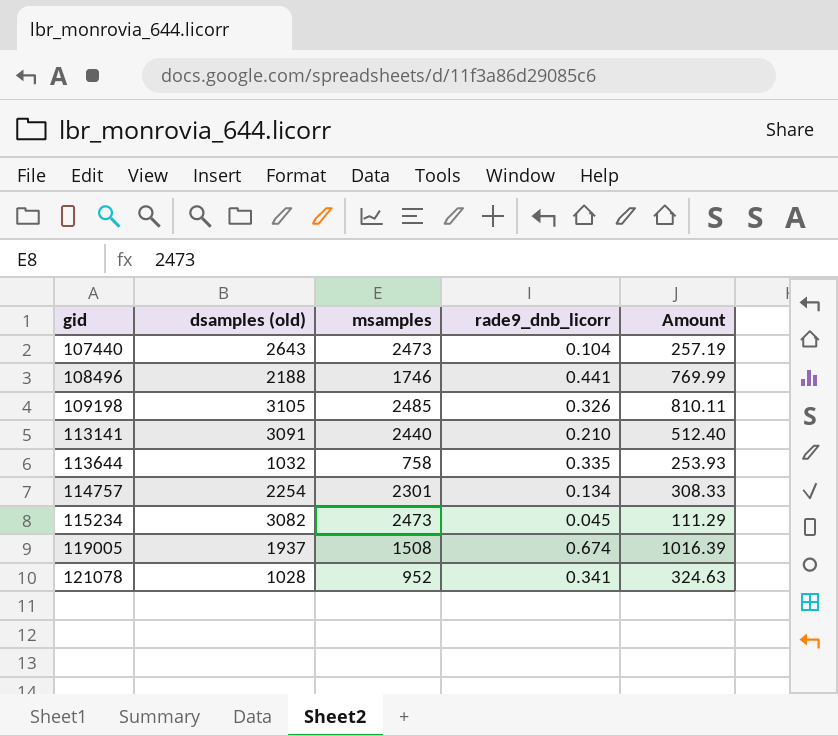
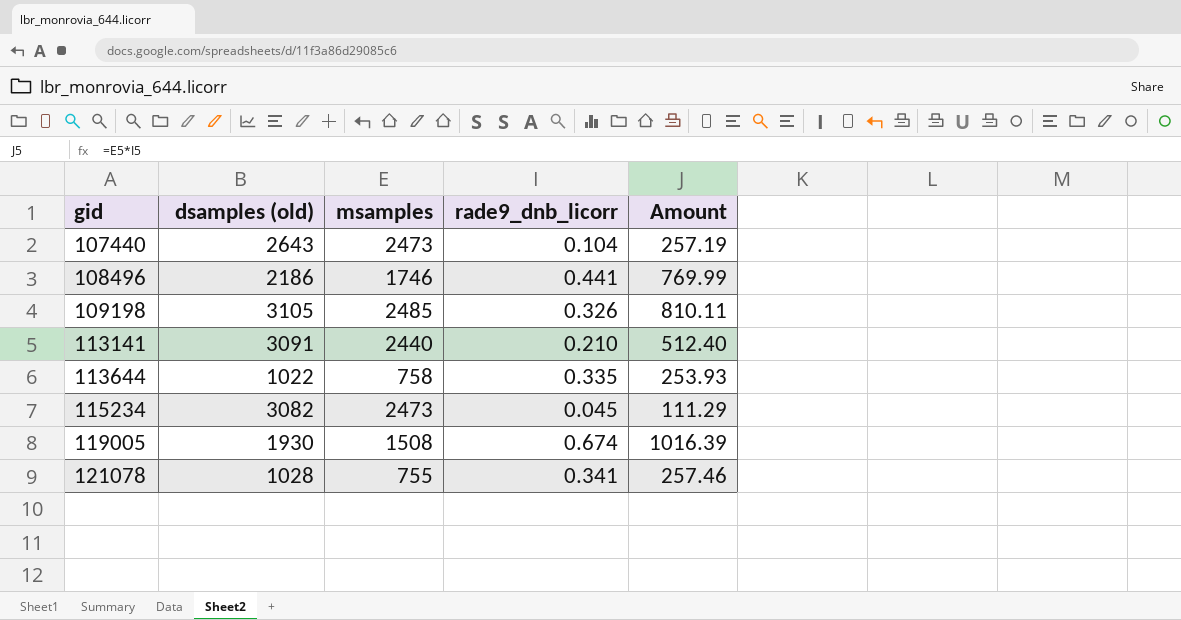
row 114757: 2254 | 2301 | 0.134 | 308.33 -> none
108496 | dsamples (old): 2188 -> 2186
113644 | dsamples (old): 1032 -> 1022
119005 | dsamples (old): 1937 -> 1930
121078 | msamples: 952 -> 755
121078 | Amount: 324.63 -> 257.46

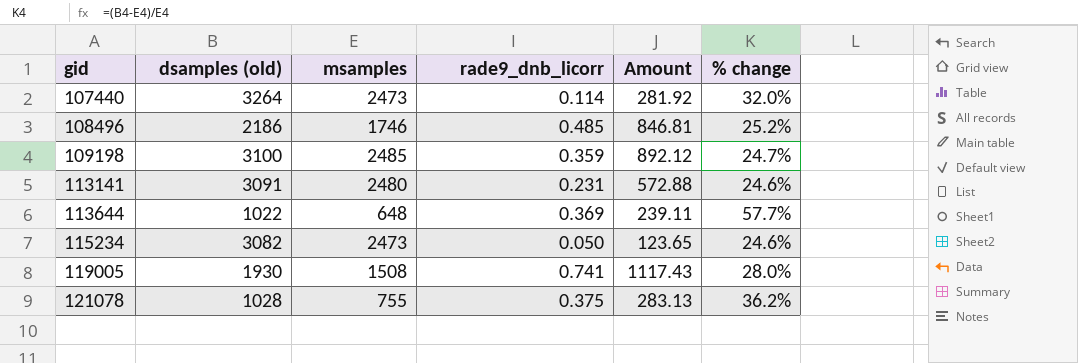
column % change | formula: none -> ([dsamples (old)] - [msamples]) / [msamples]
107440 | dsamples (old): 2643 -> 3264
107440 | rade9_dnb_licorr: 0.104 -> 0.114
107440 | Amount: 257.19 -> 281.92
108496 | rade9_dnb_licorr: 0.441 -> 0.485
108496 | Amount: 769.99 -> 846.81
109198 | dsamples (old): 3105 -> 3100
109198 | rade9_dnb_licorr: 0.326 -> 0.359
109198 | Amount: 810.11 -> 892.12
113141 | msamples: 2440 -> 2480
113141 | rade9_dnb_licorr: 0.210 -> 0.231
113141 | Amount: 512.40 -> 572.88
113644 | msamples: 758 -> 648
113644 | rade9_dnb_licorr: 0.335 -> 0.369
113644 | Amount: 253.93 -> 239.11
115234 | rade9_dnb_licorr: 0.045 -> 0.050
115234 | Amount: 111.29 -> 123.65
119005 | rade9_dnb_licorr: 0.674 -> 0.741
119005 | Amount: 1016.39 -> 1117.43
121078 | rade9_dnb_licorr: 0.341 -> 0.375
121078 | Amount: 257.46 -> 283.13

